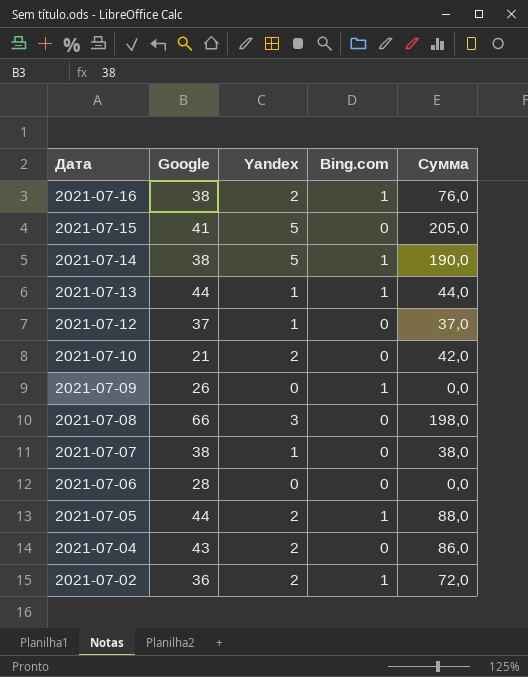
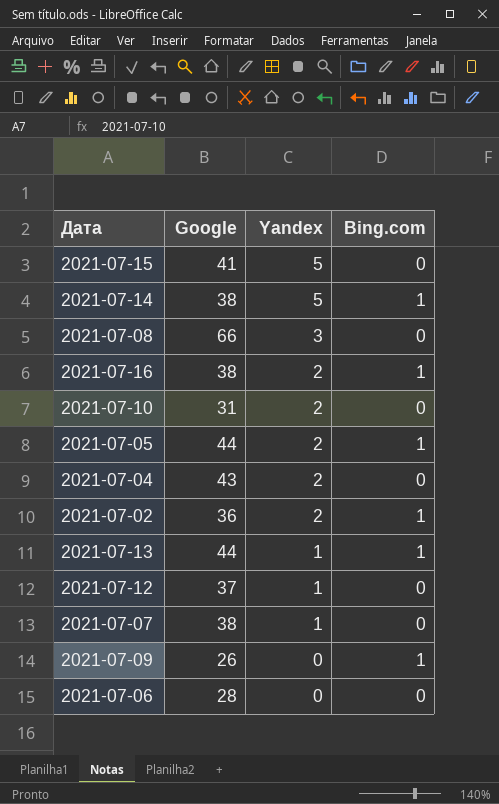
row order: Дата descending -> Yandex descending
column Сумма | formula: [Google] * [Yandex] -> none
2021-07-10 | Google: 21 -> 31

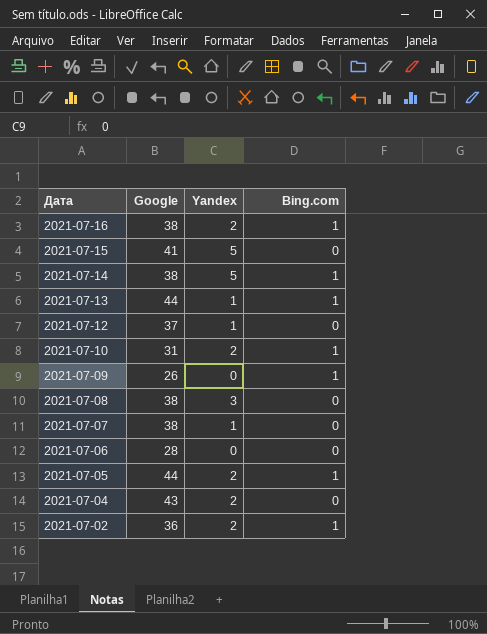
row order: Yandex descending -> Дата descending
2021-07-10 | Bing.com: 0 -> 1
2021-07-08 | Google: 66 -> 38

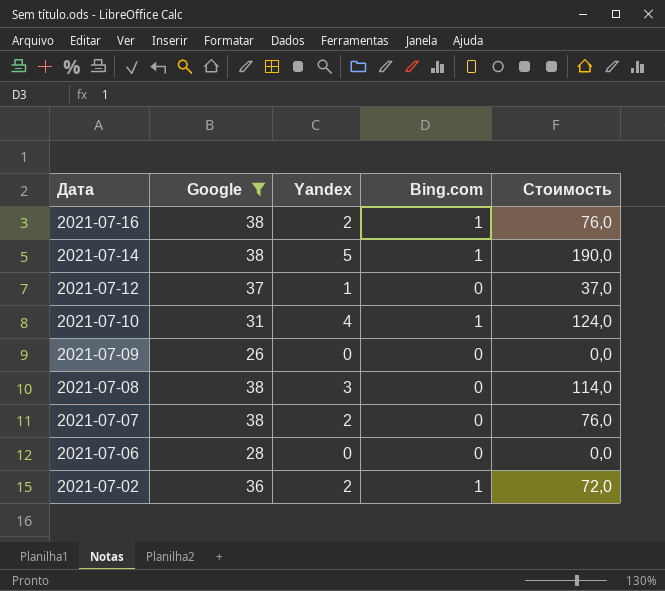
filter: none -> Google <= 38
column Стоимость | formula: none -> [Google] * [Yandex]
2021-07-10 | Yandex: 2 -> 4
2021-07-09 | Bing.com: 1 -> 0
2021-07-07 | Yandex: 1 -> 2

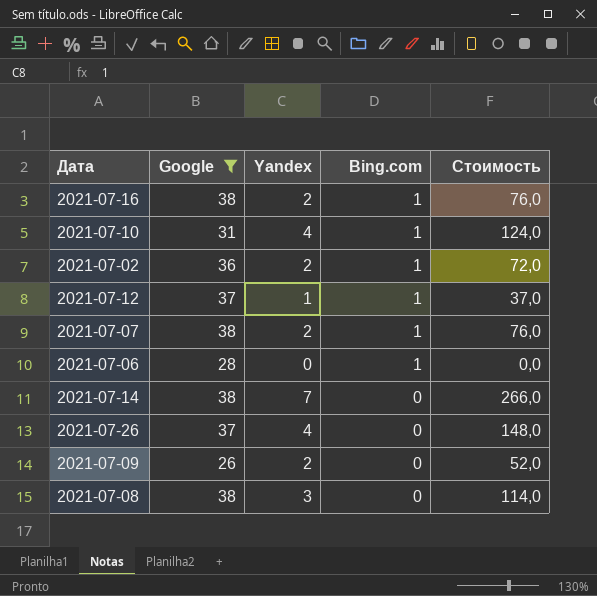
row order: Дата descending -> Bing.com descending
2021-07-12 | Bing.com: 0 -> 1
2021-07-07 | Bing.com: 0 -> 1
2021-07-06 | Bing.com: 0 -> 1
2021-07-14 | Yandex: 5 -> 7
2021-07-14 | Bing.com: 1 -> 0
2021-07-14 | Стоимость: 190,0 -> 266,0
row 2021-07-26: none -> 37 | 4 | 0 | 148,0
2021-07-09 | Yandex: 0 -> 2
2021-07-09 | Стоимость: 0,0 -> 52,0

